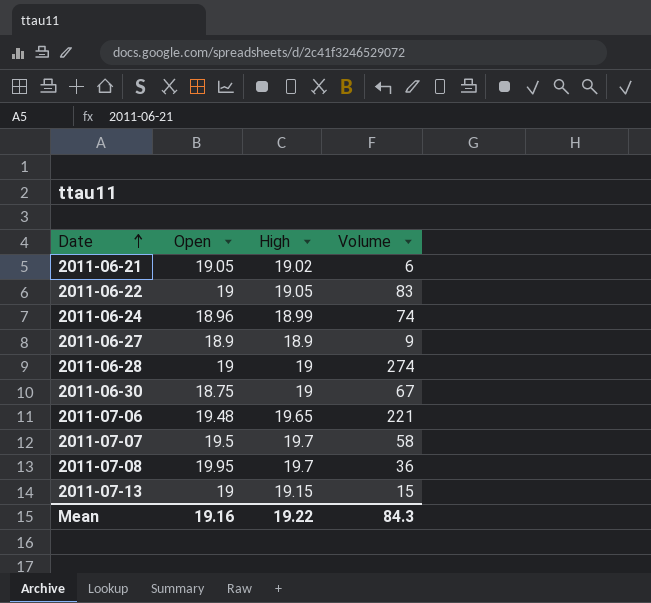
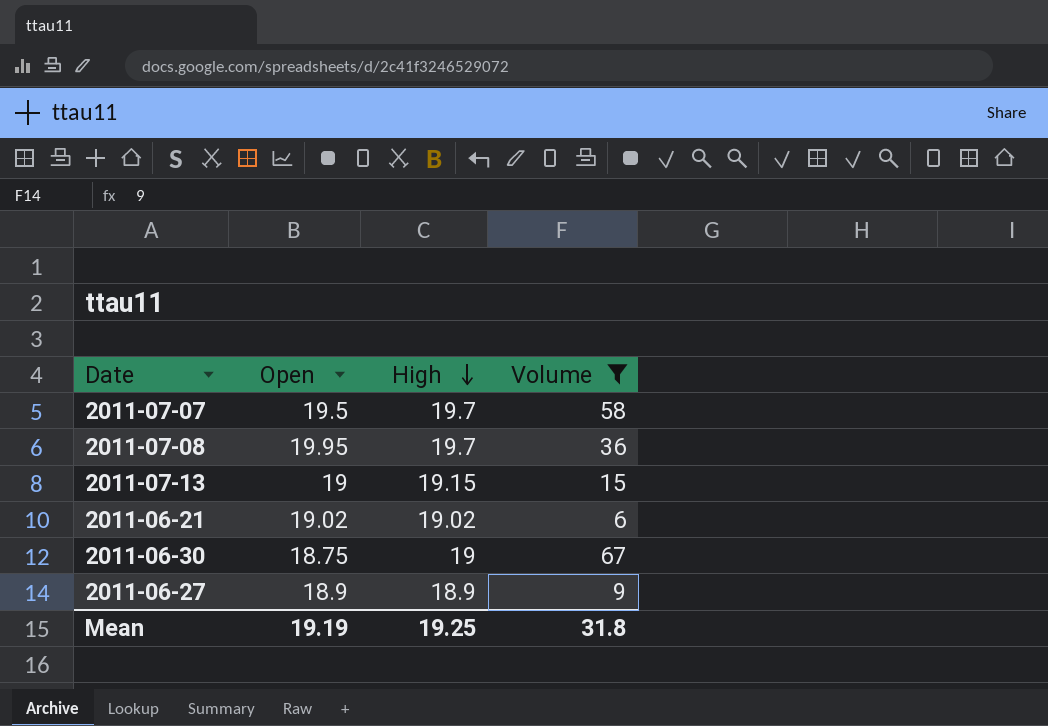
filter: none -> Volume <= 67
row order: Date ascending -> High descending
2011-06-21 | Open: 19.05 -> 19.02
Mean | Open: 19.16 -> 19.19
Mean | High: 19.22 -> 19.25
Mean | Volume: 84.3 -> 31.8

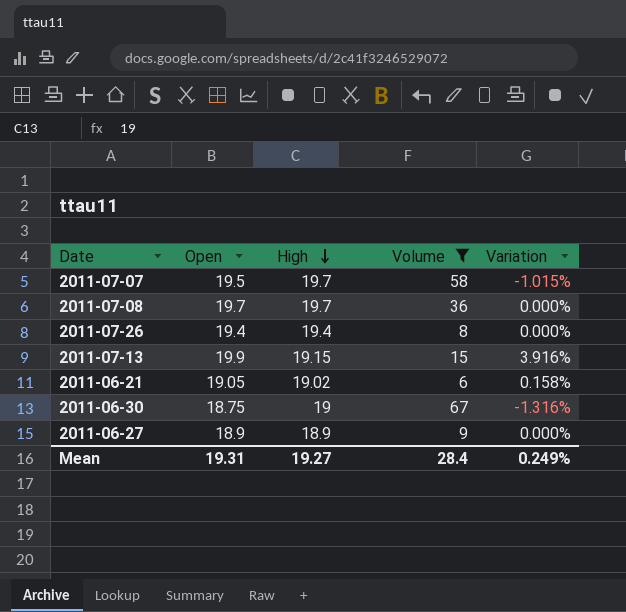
column Variation | formula: none -> ([Open] - [High]) / [High]
2011-07-08 | Open: 19.95 -> 19.7
row 2011-07-26: none -> 19.4 | 19.4 | 8 | 0.000%
2011-07-13 | Open: 19 -> 19.9
2011-06-21 | Open: 19.02 -> 19.05
Mean | Open: 19.19 -> 19.31
Mean | High: 19.25 -> 19.27
Mean | Volume: 31.8 -> 28.4

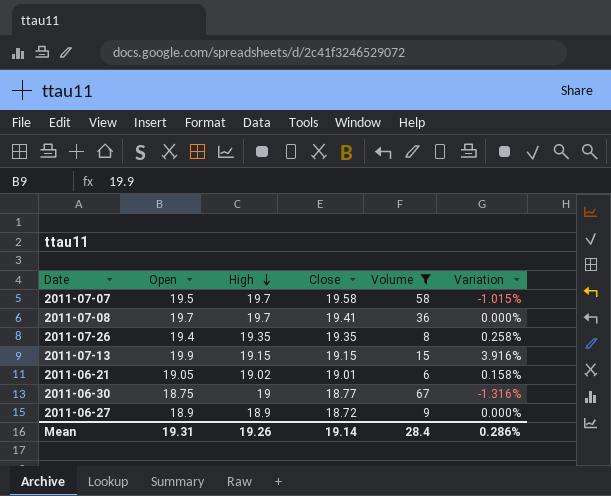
column Close | position: none -> 4
2011-07-26 | High: 19.4 -> 19.35
2011-07-26 | Variation: 0.000% -> 0.258%
Mean | High: 19.27 -> 19.26
Mean | Variation: 0.249% -> 0.286%

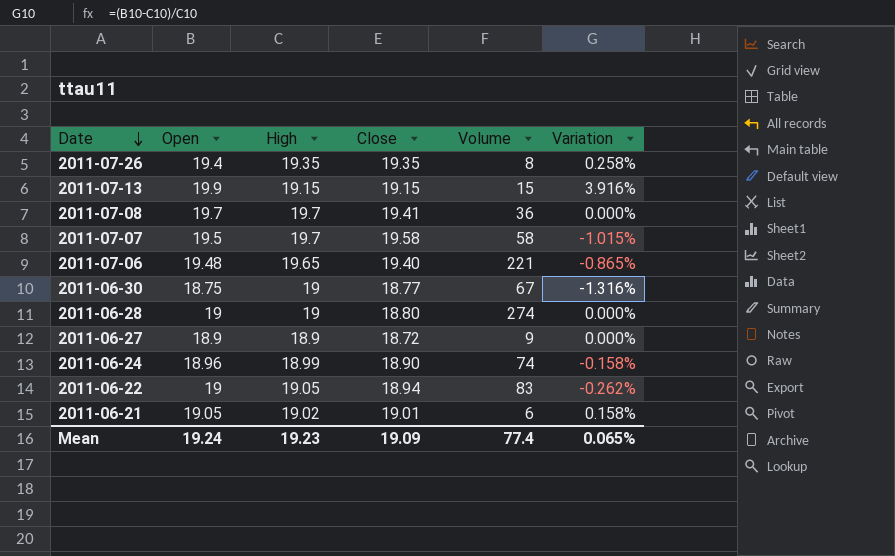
filter: Volume <= 67 -> none
row order: High descending -> Date descending
Mean | Open: 19.31 -> 19.24
Mean | High: 19.26 -> 19.23
Mean | Close: 19.14 -> 19.09
Mean | Volume: 28.4 -> 77.4
Mean | Variation: 0.286% -> 0.065%

